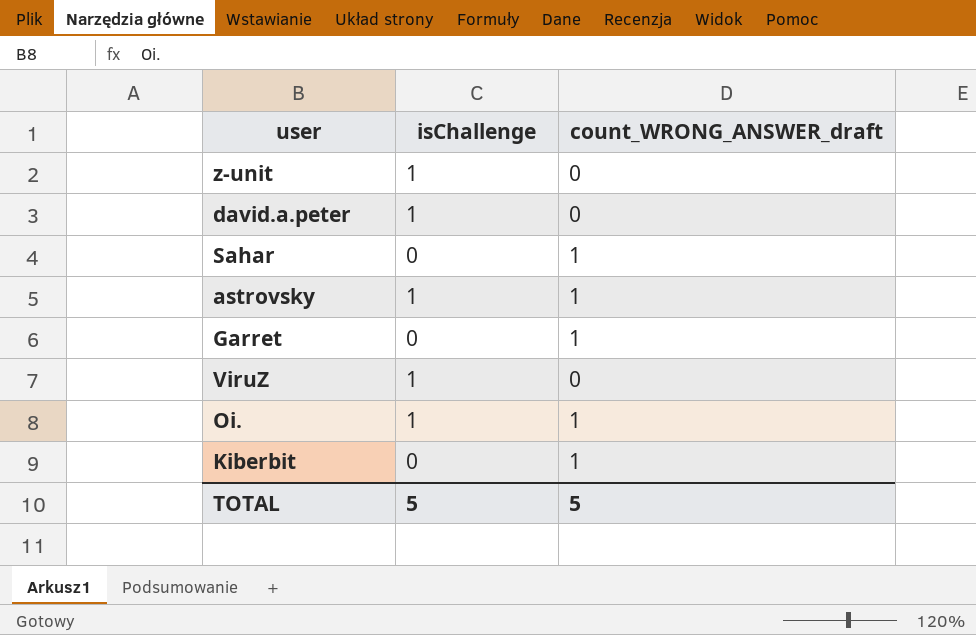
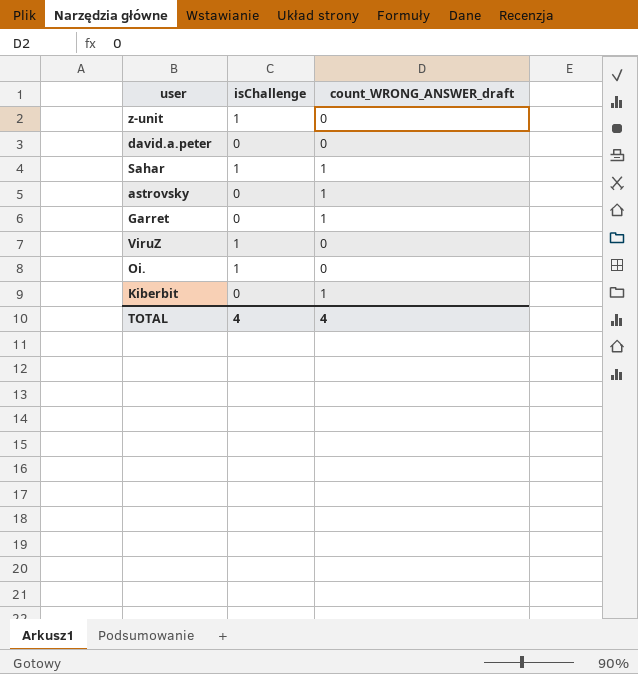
david.a.peter | isChallenge: 1 -> 0
Sahar | isChallenge: 0 -> 1
astrovsky | isChallenge: 1 -> 0
Oi. | count_WRONG_ANSWER_draft: 1 -> 0
TOTAL | isChallenge: 5 -> 4
TOTAL | count_WRONG_ANSWER_draft: 5 -> 4

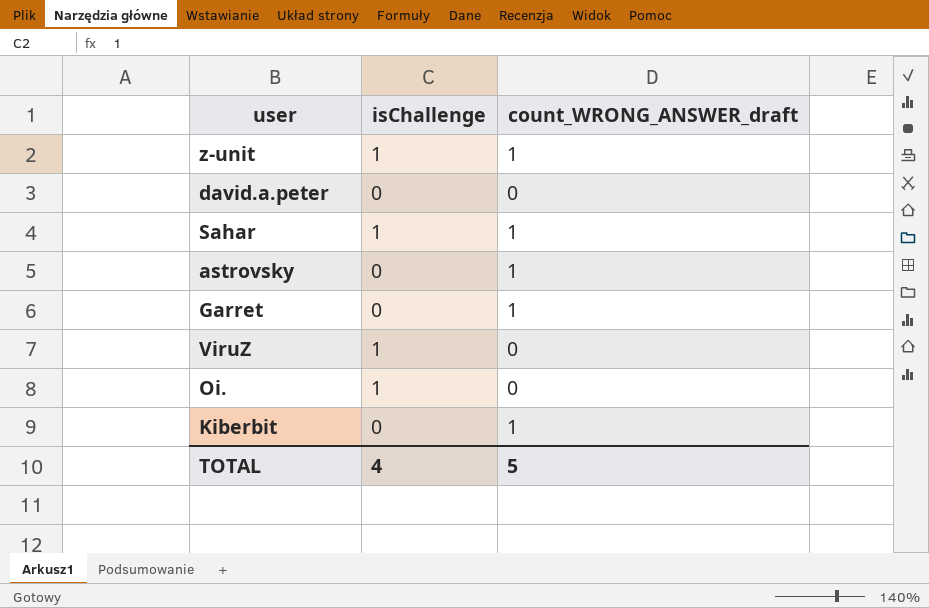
z-unit | count_WRONG_ANSWER_draft: 0 -> 1
TOTAL | count_WRONG_ANSWER_draft: 4 -> 5

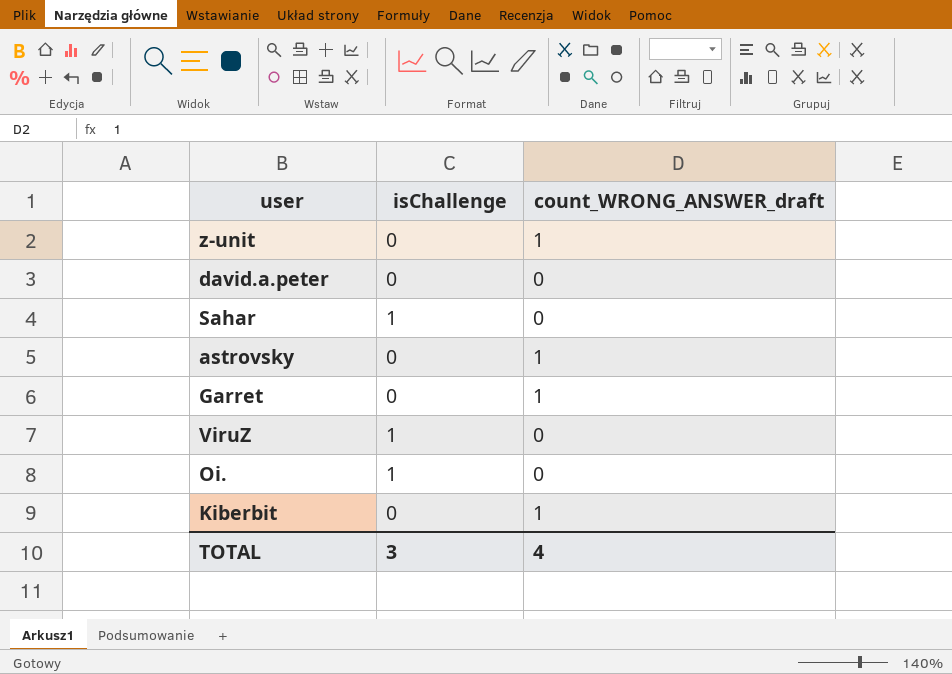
z-unit | isChallenge: 1 -> 0
Sahar | count_WRONG_ANSWER_draft: 1 -> 0
TOTAL | isChallenge: 4 -> 3
TOTAL | count_WRONG_ANSWER_draft: 5 -> 4

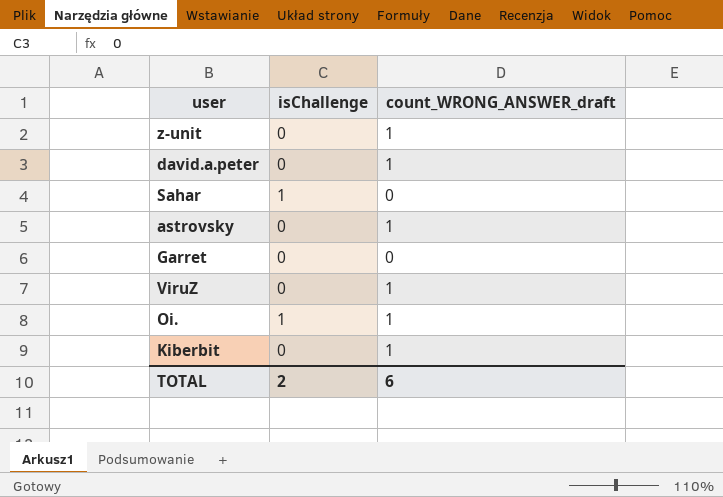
david.a.peter | count_WRONG_ANSWER_draft: 0 -> 1
Garret | count_WRONG_ANSWER_draft: 1 -> 0
ViruZ | isChallenge: 1 -> 0
ViruZ | count_WRONG_ANSWER_draft: 0 -> 1
Oi. | count_WRONG_ANSWER_draft: 0 -> 1
TOTAL | isChallenge: 3 -> 2
TOTAL | count_WRONG_ANSWER_draft: 4 -> 6

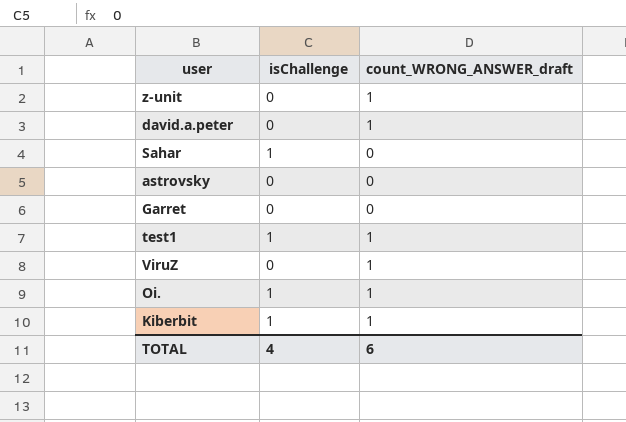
astrovsky | count_WRONG_ANSWER_draft: 1 -> 0
row test1: none -> 1 | 1
Kiberbit | isChallenge: 0 -> 1
TOTAL | isChallenge: 2 -> 4

